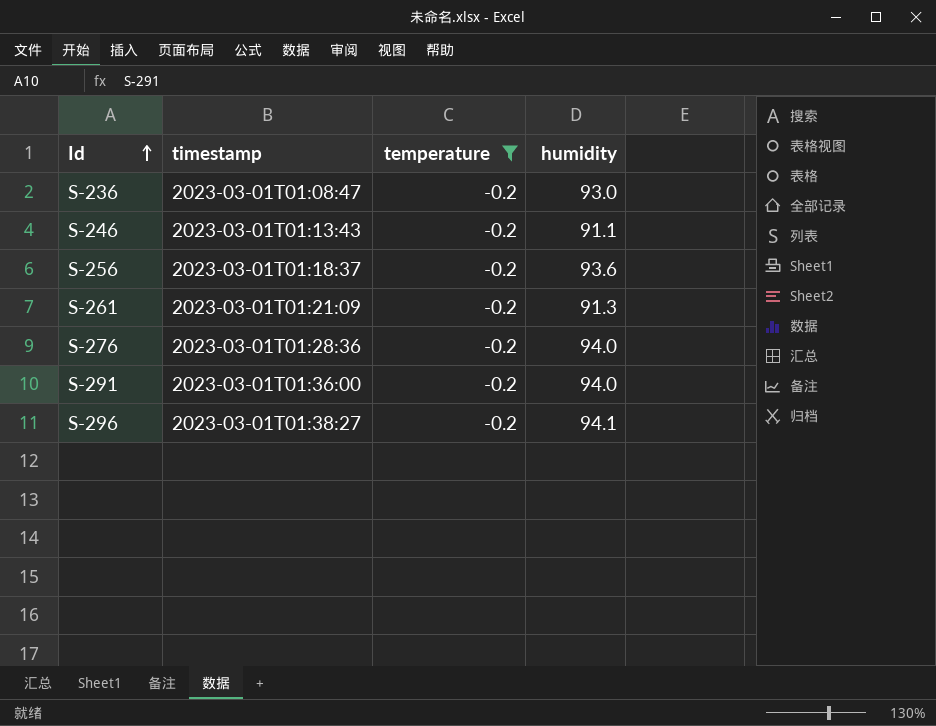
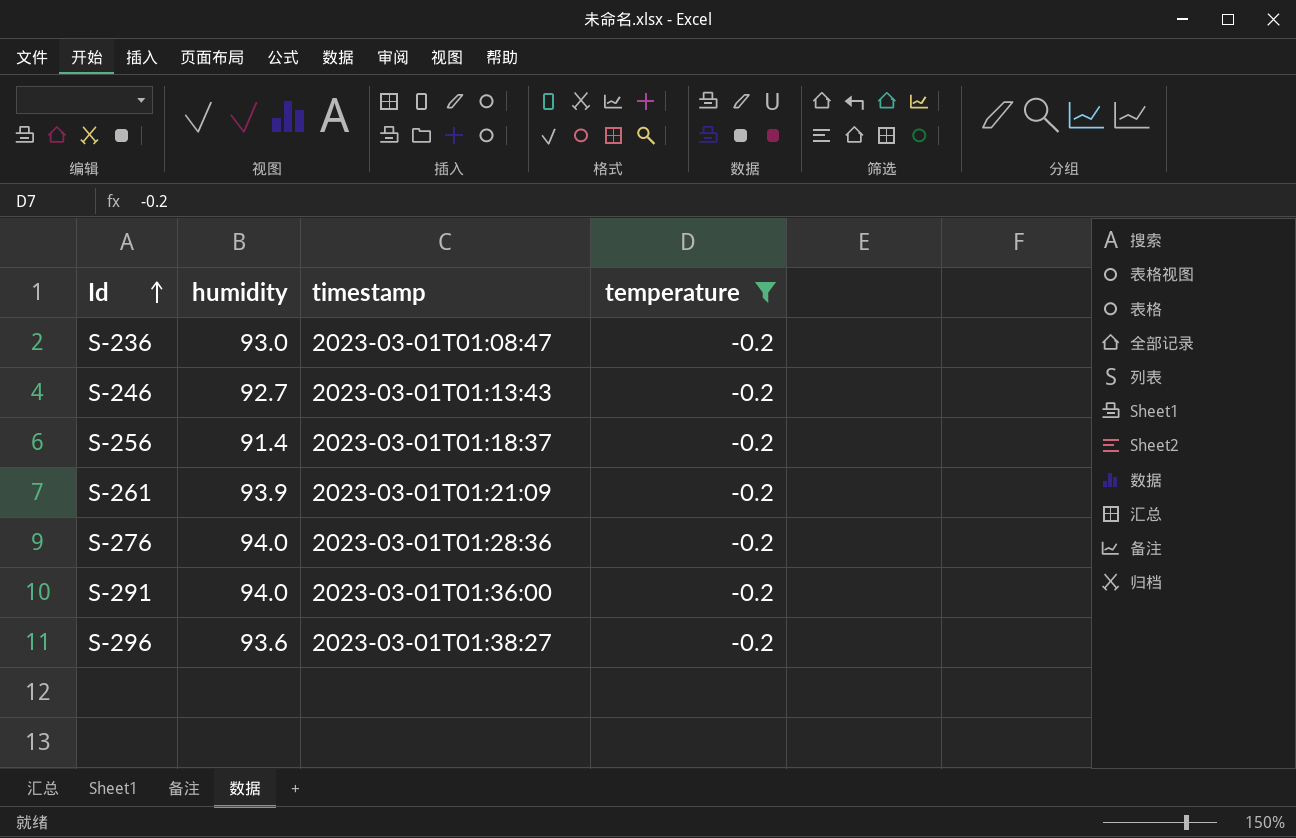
column humidity | position: 4 -> 2
S-246 | humidity: 91.1 -> 92.7
S-256 | humidity: 93.6 -> 91.4
S-261 | humidity: 91.3 -> 93.9
S-296 | humidity: 94.1 -> 93.6

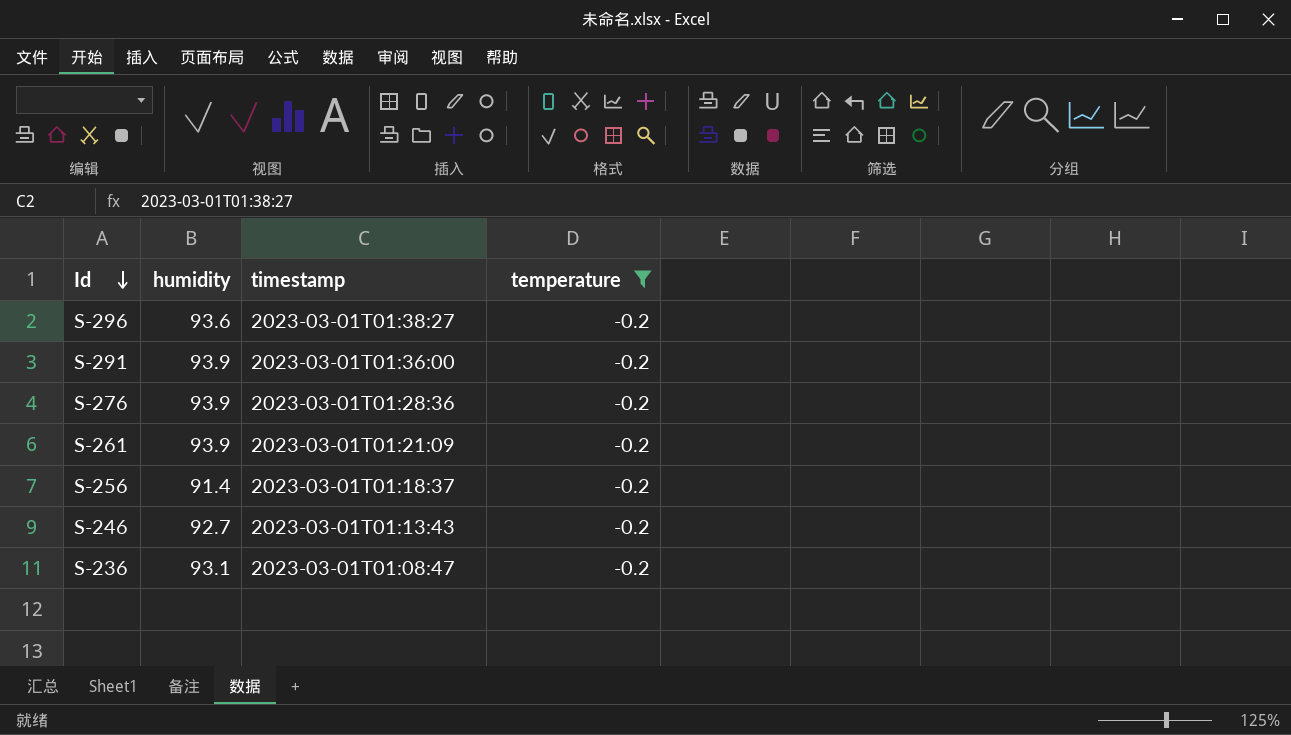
row order: Id ascending -> Id descending
S-291 | humidity: 94.0 -> 93.9
S-276 | humidity: 94.0 -> 93.9
S-236 | humidity: 93.0 -> 93.1

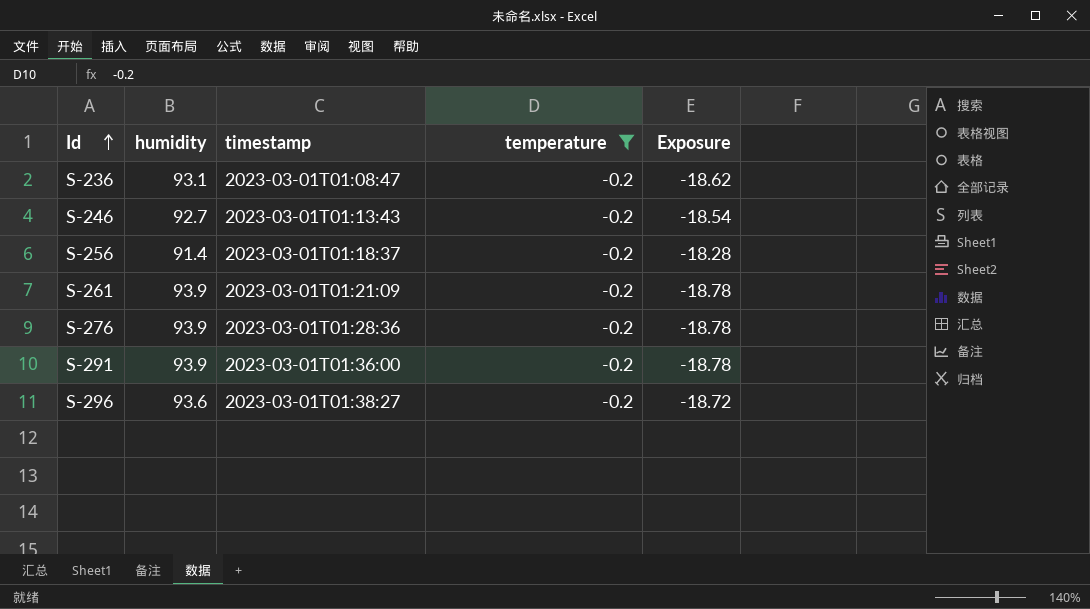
row order: Id descending -> Id ascending
column Exposure | formula: none -> [humidity] * [temperature]

